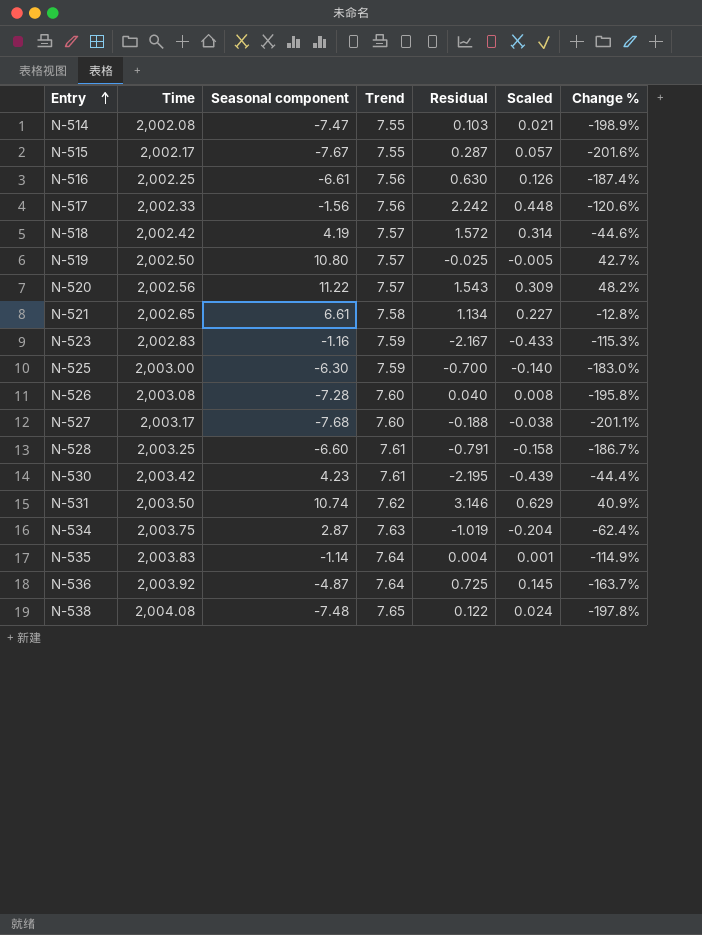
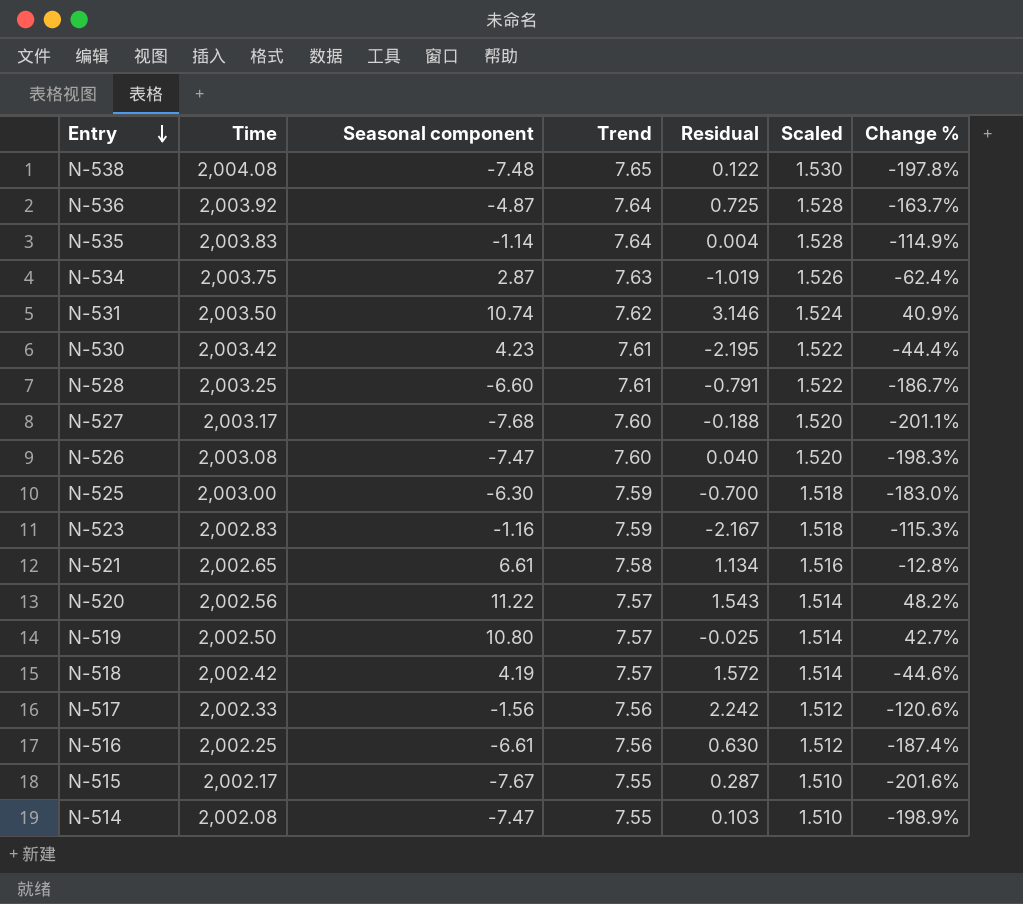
row order: Entry ascending -> Entry descending
column Scaled | formula: [Residual] * 0.2 -> [Trend] * 0.2
N-526 | Seasonal component: -7.28 -> -7.47
N-526 | Change %: -195.8% -> -198.3%

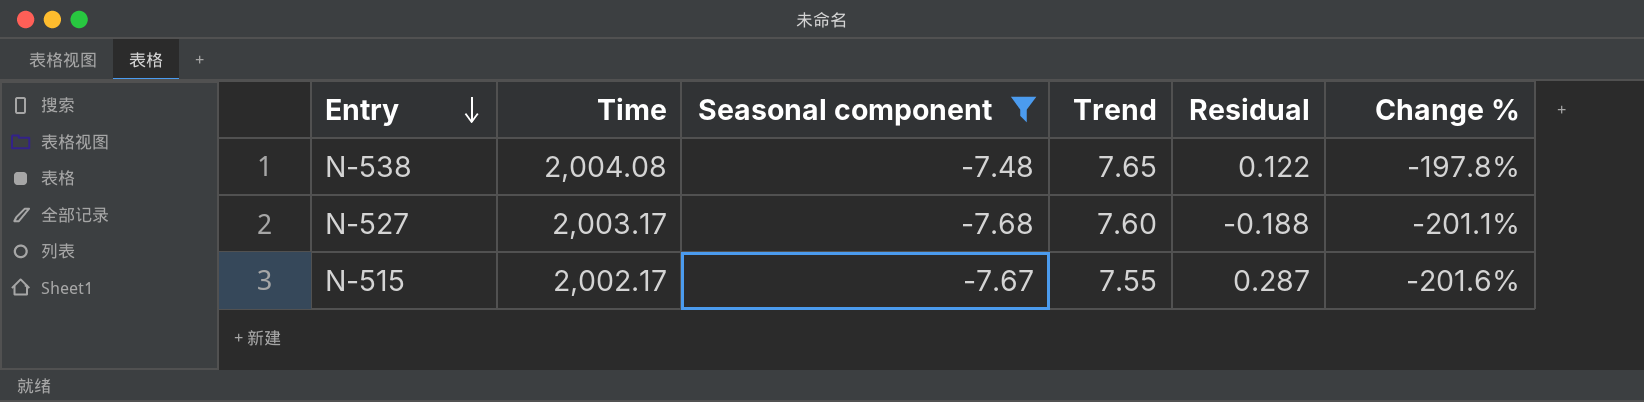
filter: none -> Seasonal component <= -7.48
column Scaled | formula: [Trend] * 0.2 -> none

